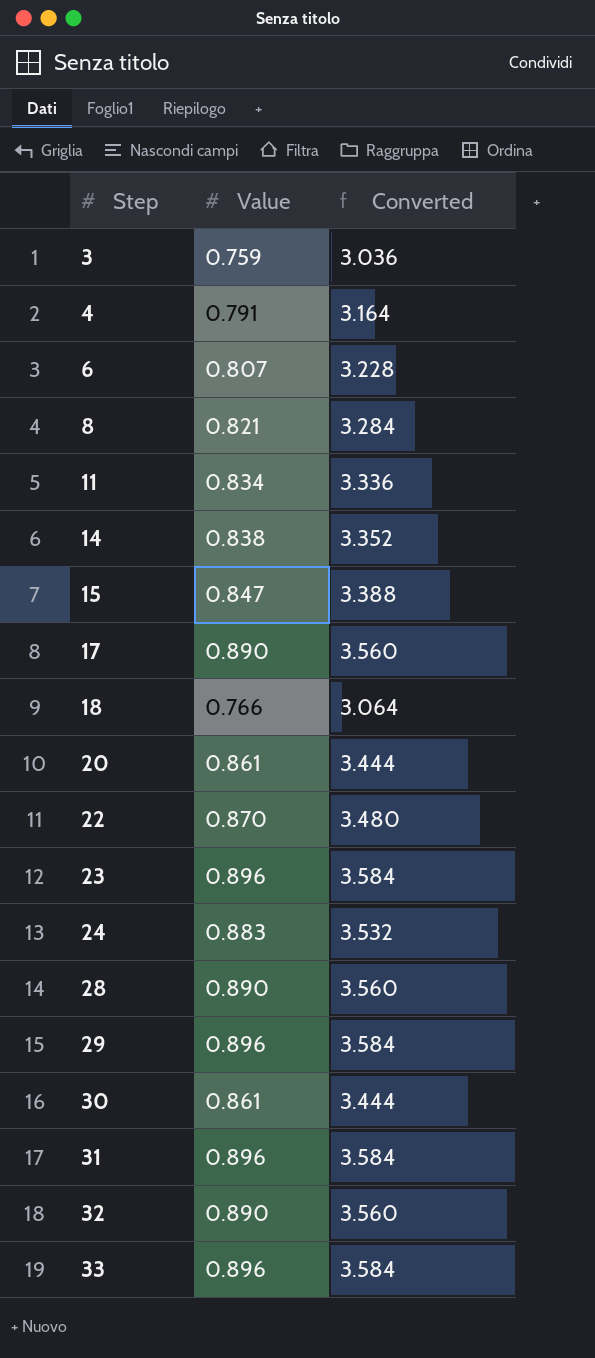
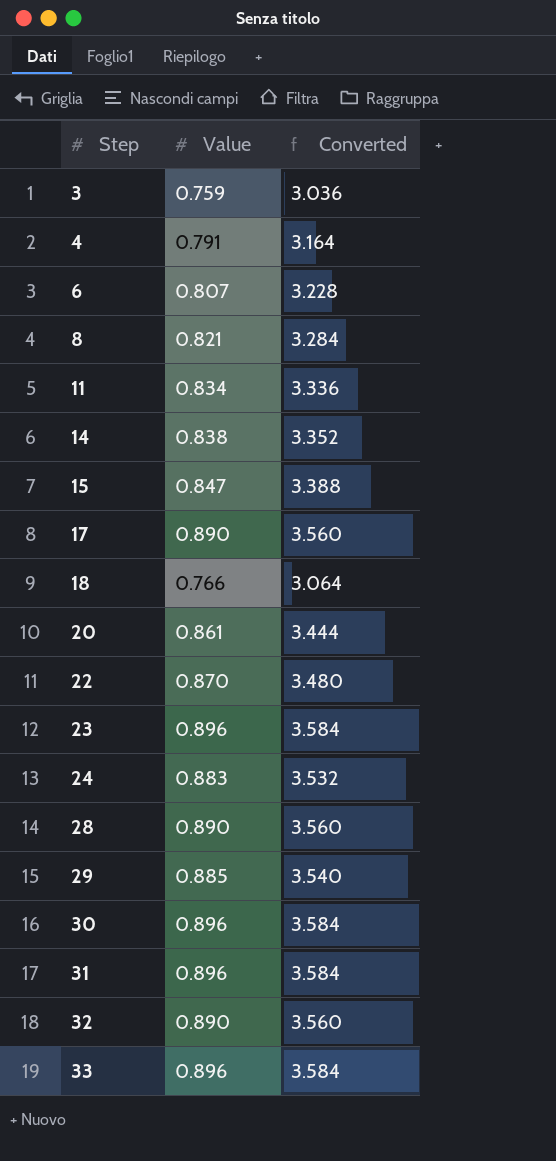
29 | Value: 0.896 -> 0.885
29 | Converted: 3.584 -> 3.540
30 | Value: 0.861 -> 0.896
30 | Converted: 3.444 -> 3.584

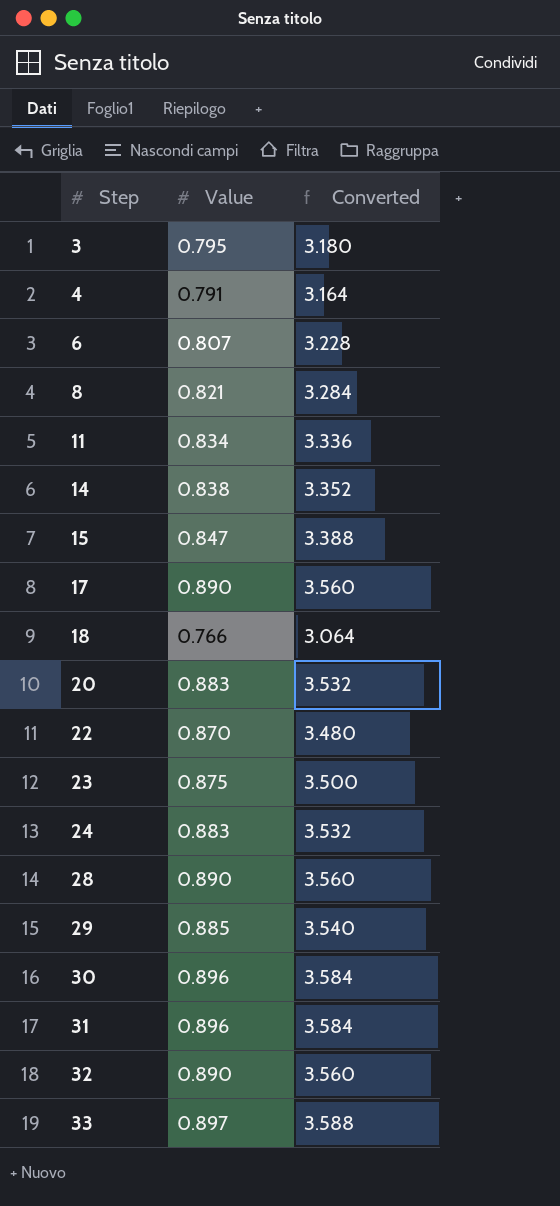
3 | Value: 0.759 -> 0.795
3 | Converted: 3.036 -> 3.180
20 | Value: 0.861 -> 0.883
20 | Converted: 3.444 -> 3.532
23 | Value: 0.896 -> 0.875
23 | Converted: 3.584 -> 3.500
33 | Value: 0.896 -> 0.897
33 | Converted: 3.584 -> 3.588

